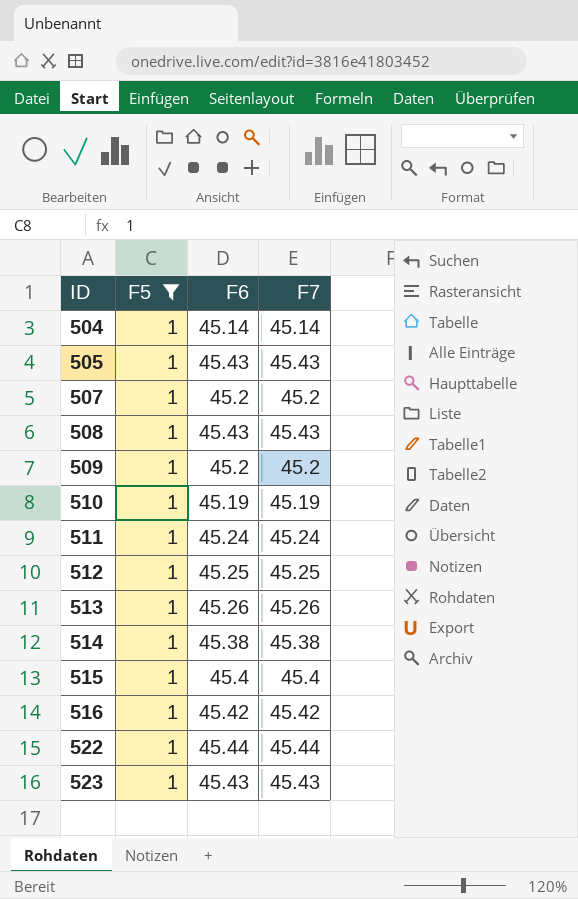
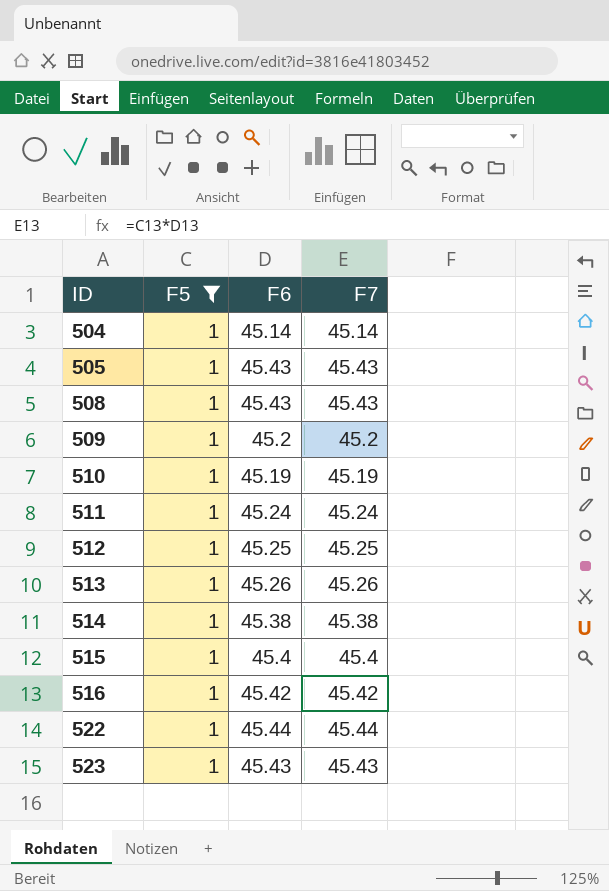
row 507: 1 | 45.2 | 45.2 -> none

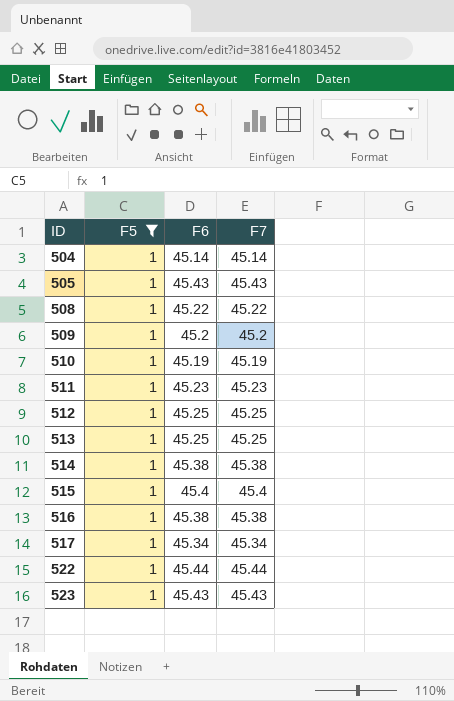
508 | F6: 45.43 -> 45.22
508 | F7: 45.43 -> 45.22
511 | F6: 45.24 -> 45.23
511 | F7: 45.24 -> 45.23
513 | F6: 45.26 -> 45.25
513 | F7: 45.26 -> 45.25
516 | F6: 45.42 -> 45.38
516 | F7: 45.42 -> 45.38
row 517: none -> 1 | 45.34 | 45.34

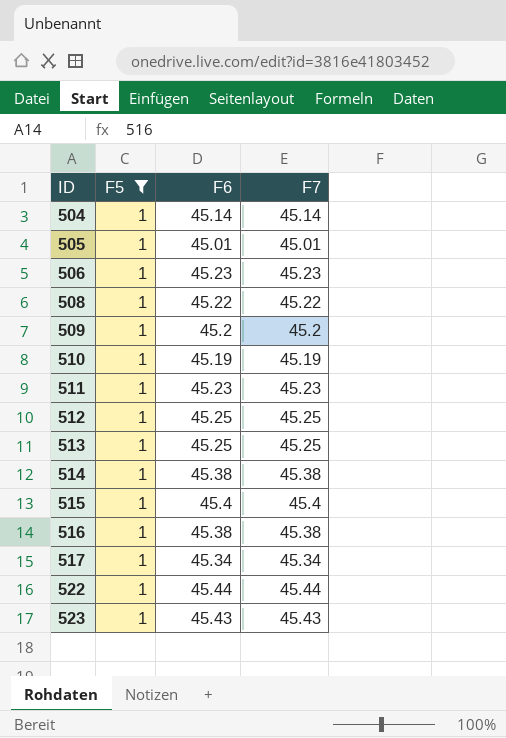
505 | F6: 45.43 -> 45.01
505 | F7: 45.43 -> 45.01
row 506: none -> 1 | 45.23 | 45.23

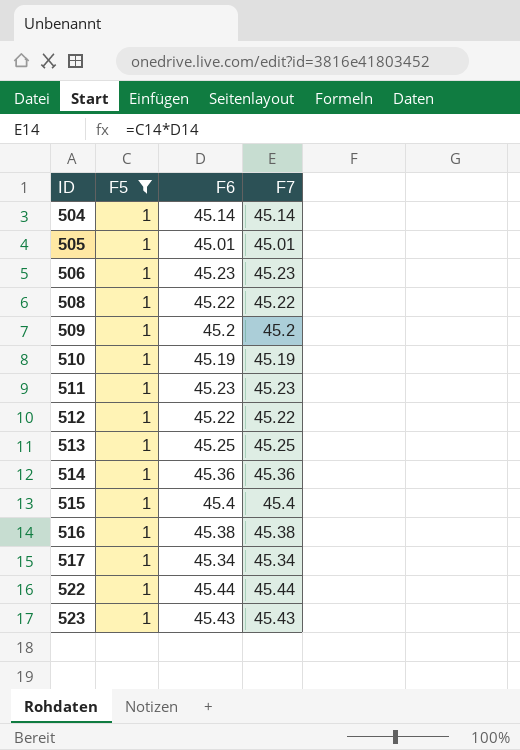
512 | F6: 45.25 -> 45.22
512 | F7: 45.25 -> 45.22
514 | F6: 45.38 -> 45.36
514 | F7: 45.38 -> 45.36

